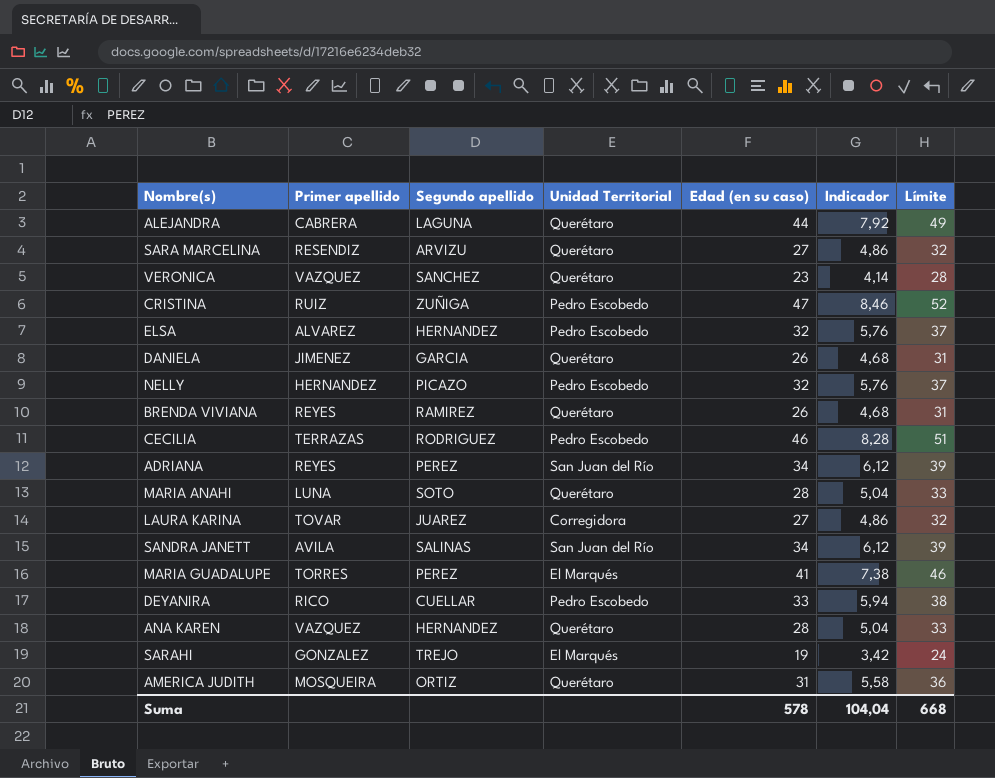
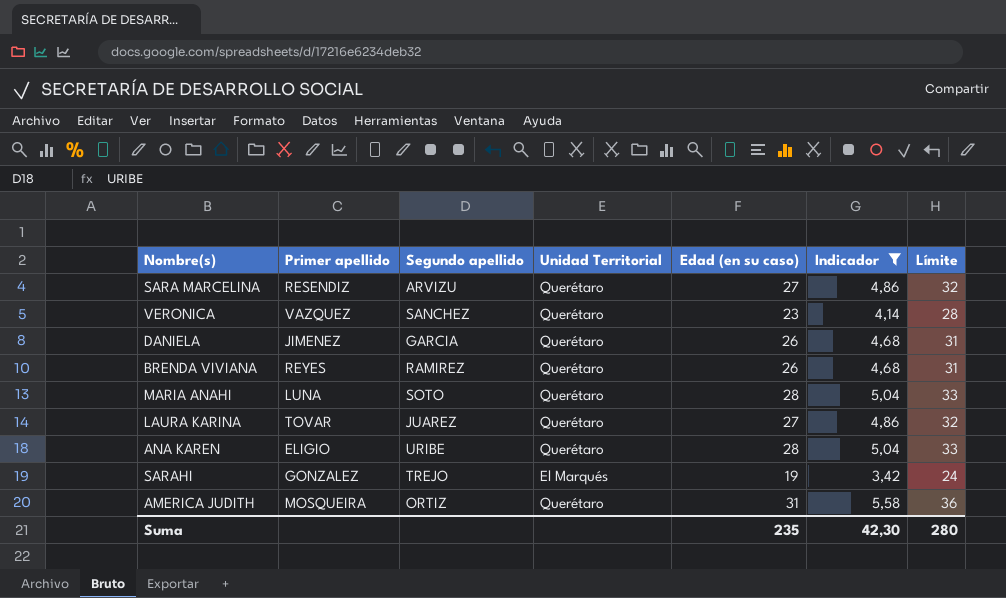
filter: none -> Indicador <= 5,58
LAURA KARINA | Unidad Territorial: Corregidora -> Querétaro
ANA KAREN | Primer apellido: VAZQUEZ -> ELIGIO
ANA KAREN | Segundo apellido: HERNANDEZ -> URIBE
Suma | Edad (en su caso): 578 -> 235
Suma | Indicador: 104,04 -> 42,30
Suma | Límite: 668 -> 280

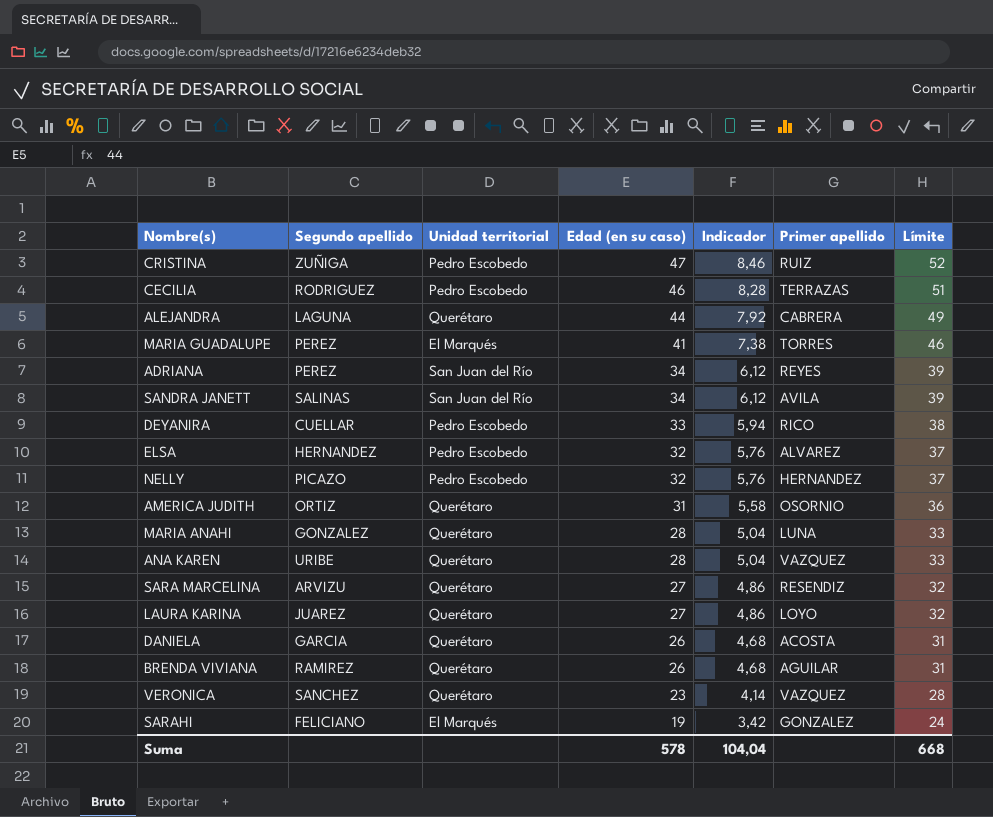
filter: Indicador <= 5,58 -> none
row order: none -> Edad (en su caso) descending
column name: Unidad Territorial -> Unidad territorial
column Primer apellido | position: 2 -> 6
AMERICA JUDITH | Primer apellido: MOSQUEIRA -> OSORNIO
MARIA ANAHI | Segundo apellido: SOTO -> GONZALEZ
ANA KAREN | Primer apellido: ELIGIO -> VAZQUEZ
LAURA KARINA | Primer apellido: TOVAR -> LOYO
DANIELA | Primer apellido: JIMENEZ -> ACOSTA
BRENDA VIVIANA | Primer apellido: REYES -> AGUILAR
SARAHI | Segundo apellido: TREJO -> FELICIANO
Suma | Edad (en su caso): 235 -> 578
Suma | Indicador: 42,30 -> 104,04
Suma | Límite: 280 -> 668

